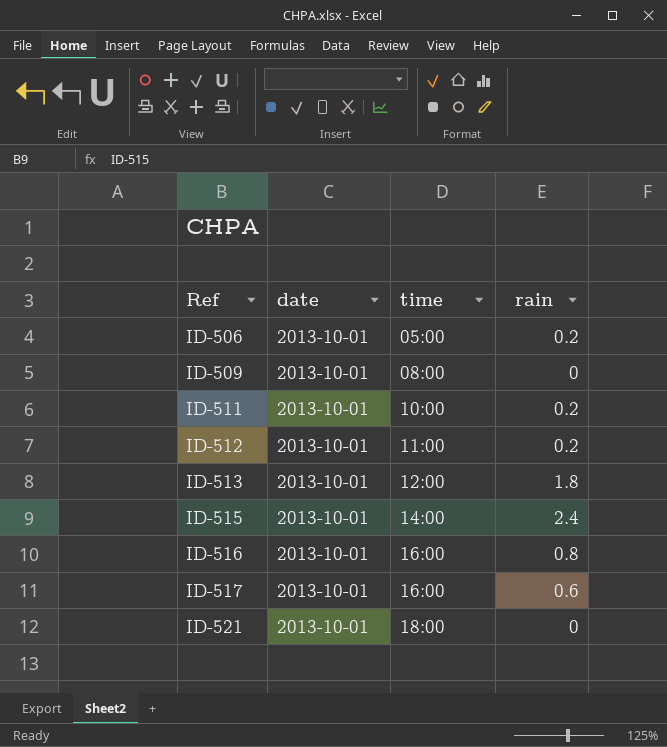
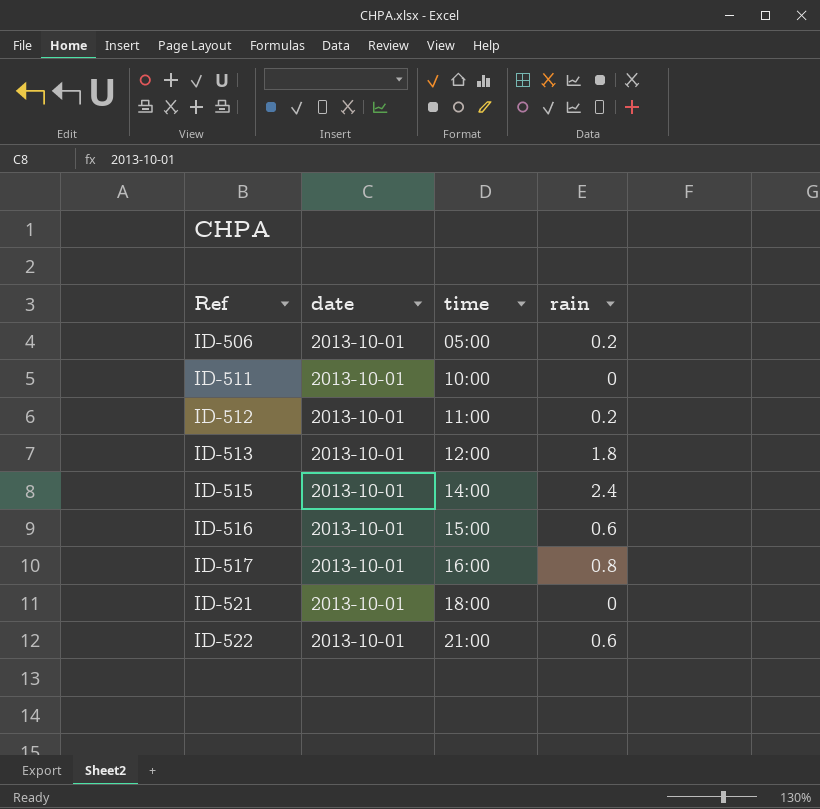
row ID-509: 2013-10-01 | 08:00 | 0 -> none
ID-511 | rain: 0.2 -> 0
ID-516 | time: 16:00 -> 15:00
ID-516 | rain: 0.8 -> 0.6
ID-517 | rain: 0.6 -> 0.8
row ID-522: none -> 2013-10-01 | 21:00 | 0.6

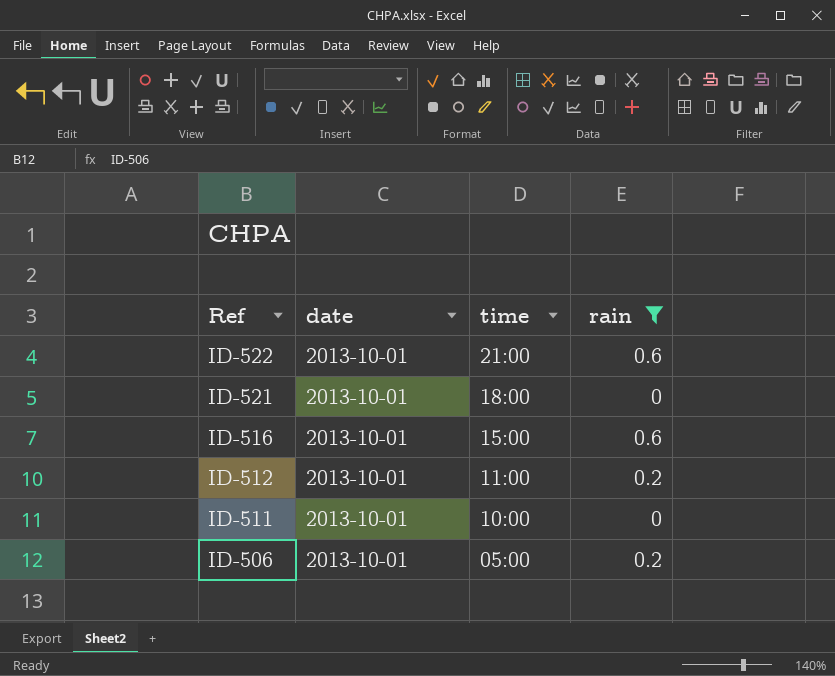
filter: none -> rain <= 0.6
row order: Ref ascending -> Ref descending

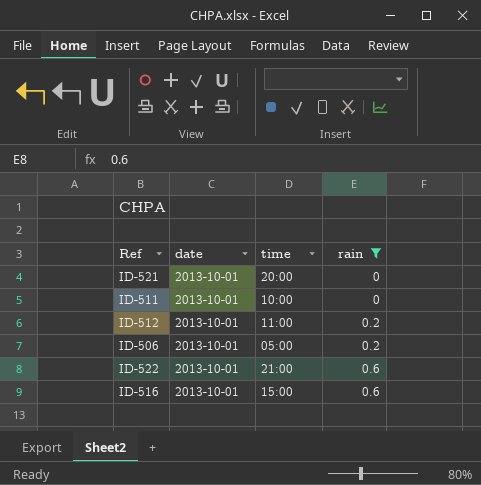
row order: Ref descending -> rain ascending
ID-521 | time: 18:00 -> 20:00

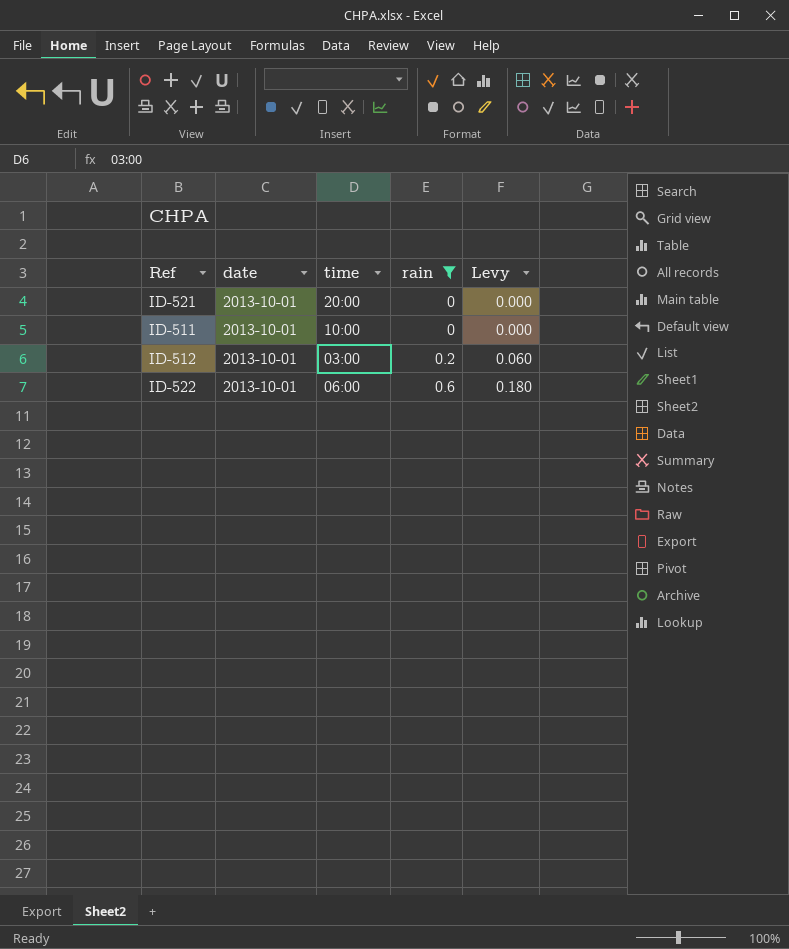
column Levy | formula: none -> [rain] * 0.3
row ID-506: 2013-10-01 | 05:00 | 0.2 -> none
row ID-516: 2013-10-01 | 15:00 | 0.6 -> none
ID-512 | time: 11:00 -> 03:00
ID-522 | time: 21:00 -> 06:00

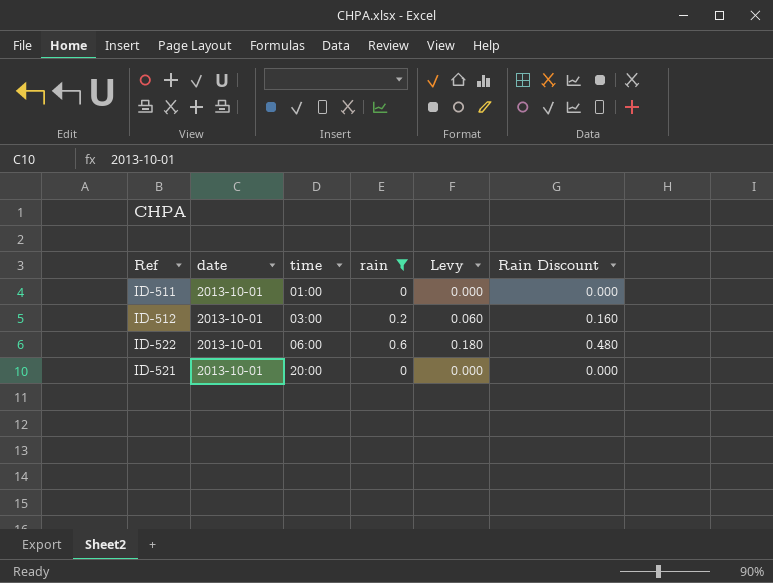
row order: rain ascending -> time ascending
column Rain Discount | formula: none -> [rain] * 0.8
ID-511 | time: 10:00 -> 01:00

